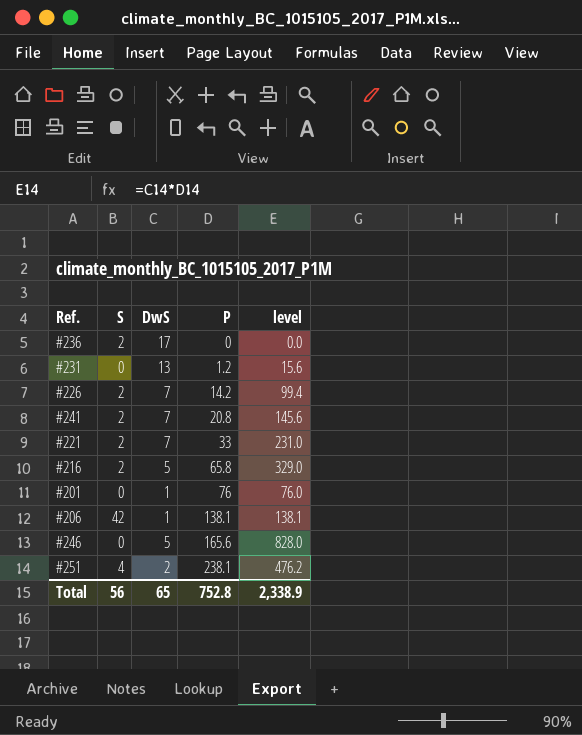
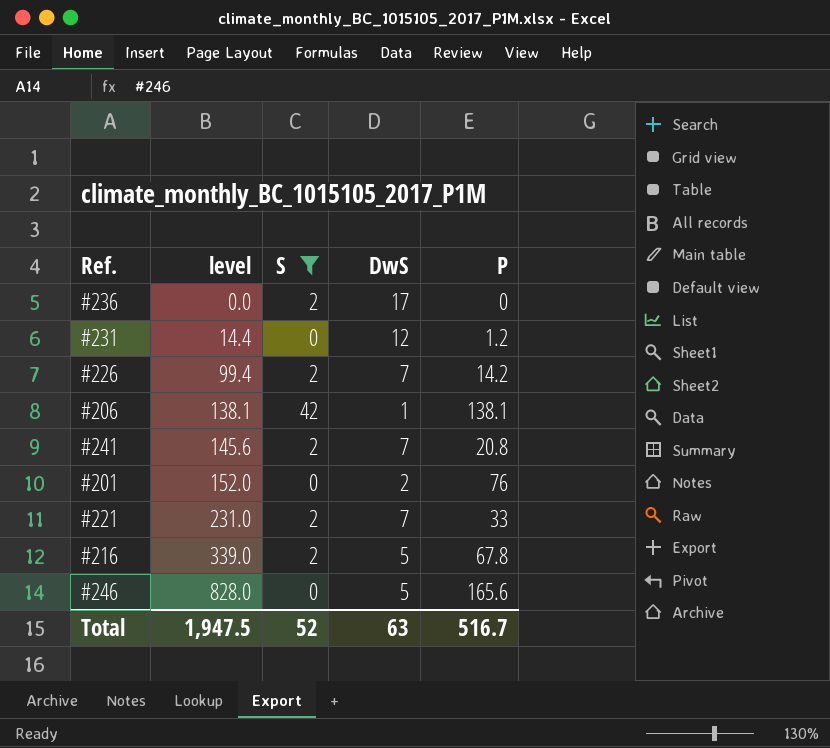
filter: none -> S != 4
row order: P ascending -> level ascending
column level | position: 5 -> 2
#231 | level: 15.6 -> 14.4
#231 | DwS: 13 -> 12
#201 | level: 76.0 -> 152.0
#201 | DwS: 1 -> 2
#216 | level: 329.0 -> 339.0
#216 | P: 65.8 -> 67.8
Total | level: 2,338.9 -> 1,947.5
Total | S: 56 -> 52
Total | DwS: 65 -> 63
Total | P: 752.8 -> 516.7

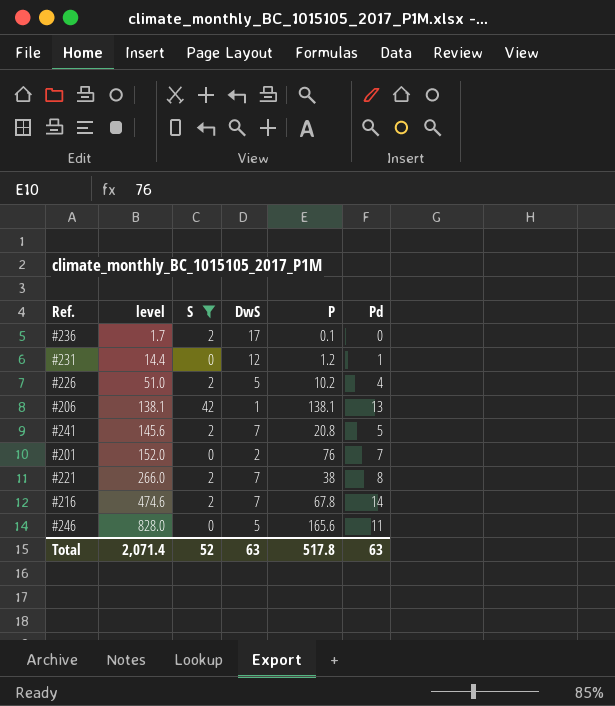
column Pd | position: none -> 6
#236 | level: 0.0 -> 1.7
#236 | P: 0 -> 0.1
#226 | level: 99.4 -> 51.0
#226 | DwS: 7 -> 5
#226 | P: 14.2 -> 10.2
#221 | level: 231.0 -> 266.0
#221 | P: 33 -> 38
#216 | level: 339.0 -> 474.6
#216 | DwS: 5 -> 7
Total | level: 1,947.5 -> 2,071.4
Total | P: 516.7 -> 517.8

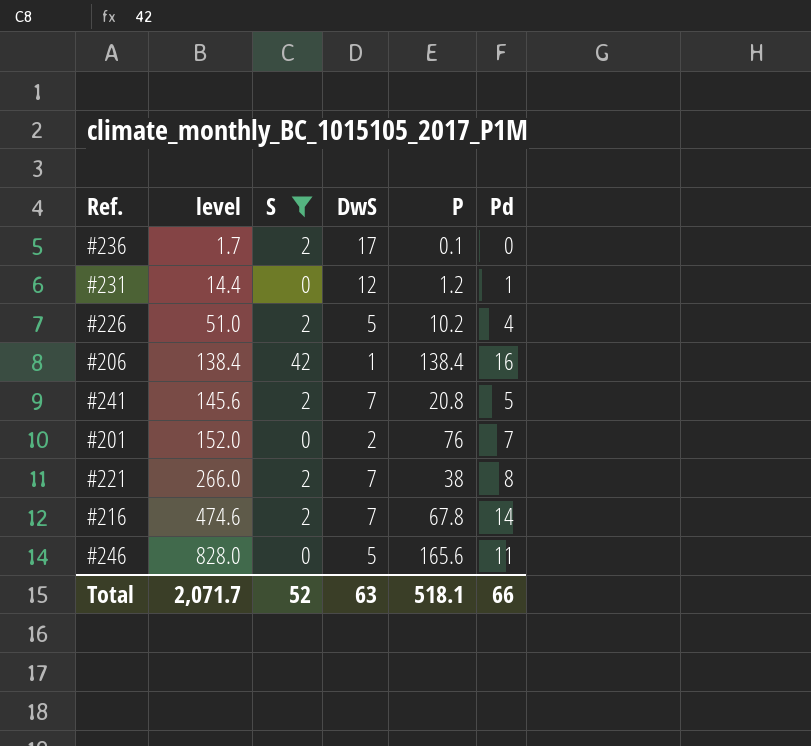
#206 | level: 138.1 -> 138.4
#206 | P: 138.1 -> 138.4
#206 | Pd: 13 -> 16
Total | level: 2,071.4 -> 2,071.7
Total | P: 517.8 -> 518.1
Total | Pd: 63 -> 66

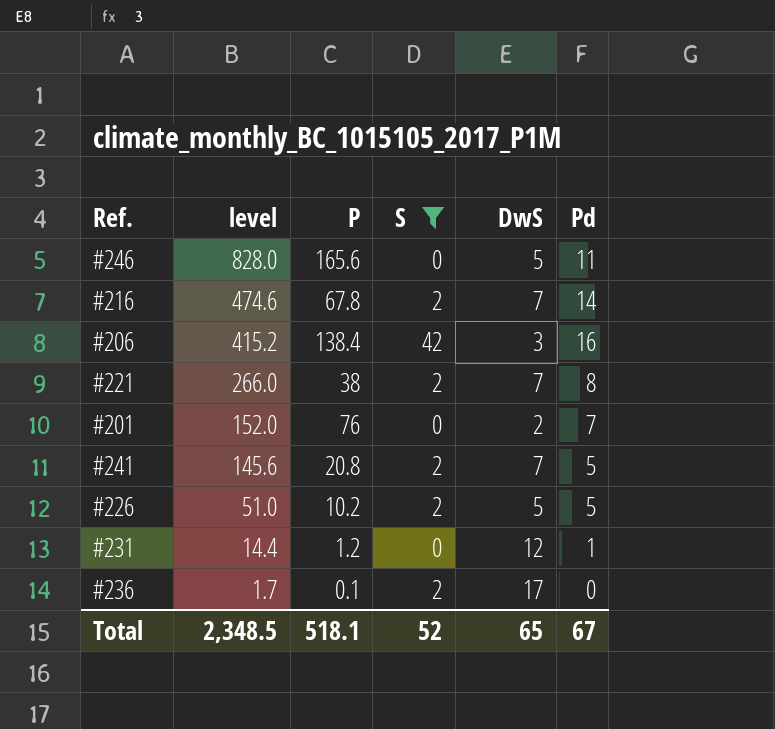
row order: level ascending -> level descending
column P | position: 5 -> 3
#206 | level: 138.4 -> 415.2
#206 | DwS: 1 -> 3
#226 | Pd: 4 -> 5
Total | level: 2,071.7 -> 2,348.5
Total | DwS: 63 -> 65
Total | Pd: 66 -> 67

